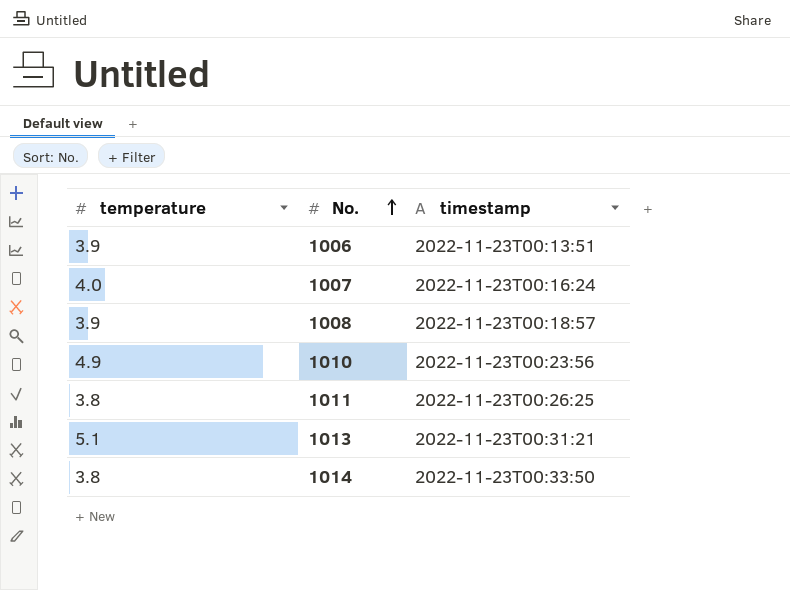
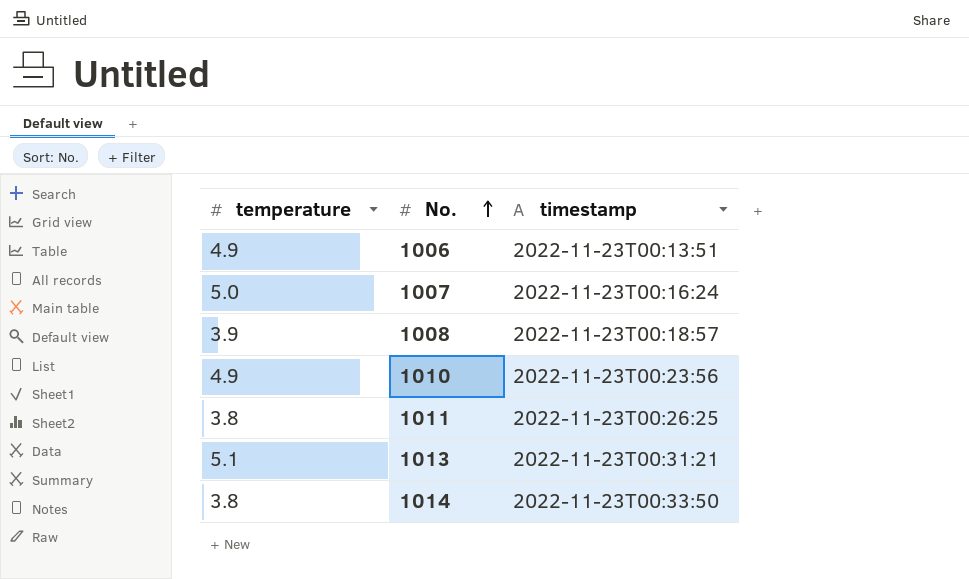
1006 | temperature: 3.9 -> 4.9
1007 | temperature: 4.0 -> 5.0

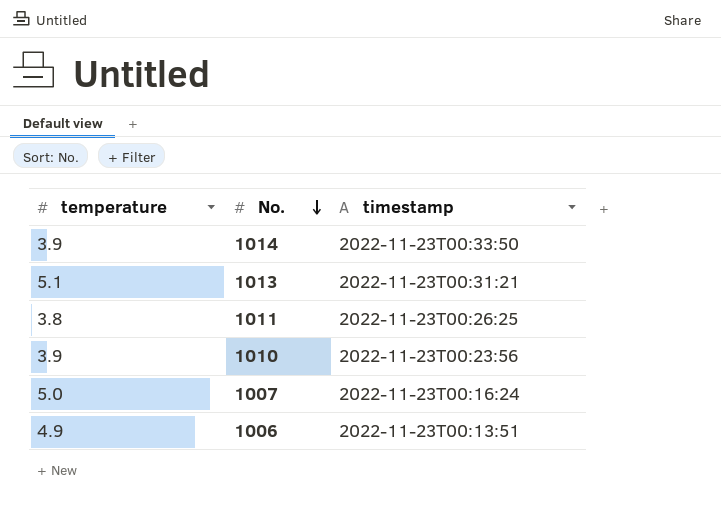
row order: No. ascending -> No. descending
row 1008: 3.9 | 2022-11-23T00:18:57 -> none
1014 | temperature: 3.8 -> 3.9
1010 | temperature: 4.9 -> 3.9

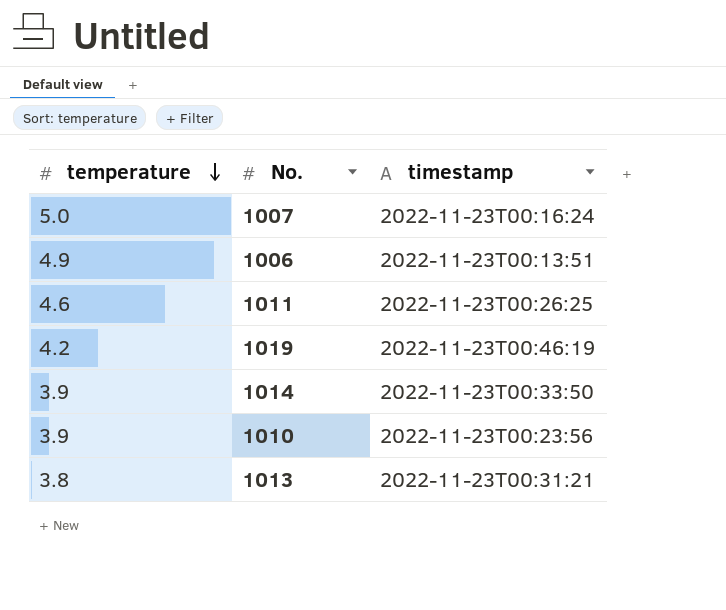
row order: No. descending -> temperature descending
1011 | temperature: 3.8 -> 4.6
row 1019: none -> 4.2 | 2022-11-23T00:46:19
1013 | temperature: 5.1 -> 3.8

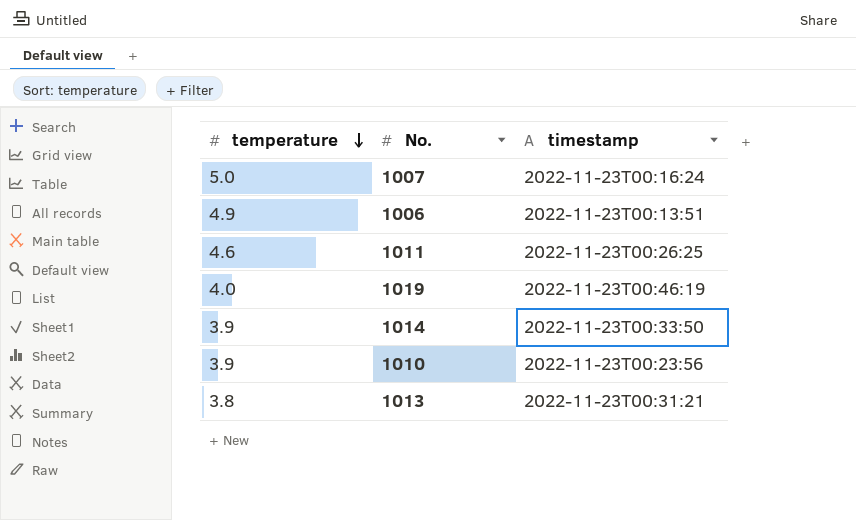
1019 | temperature: 4.2 -> 4.0

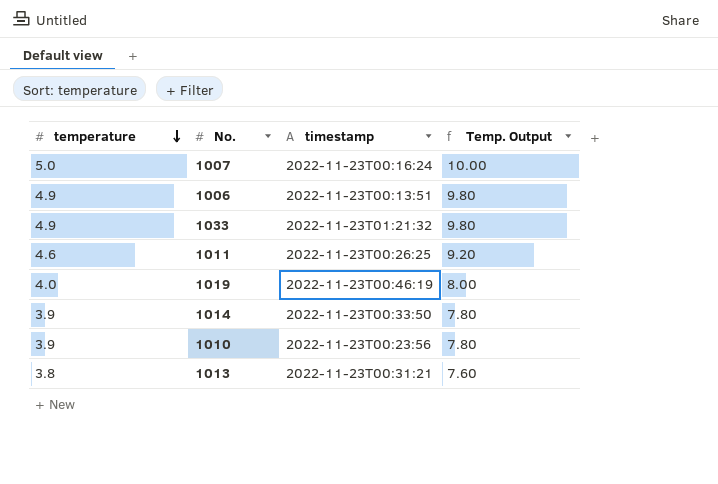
column Temp. Output | formula: none -> [temperature] * 2
row 1033: none -> 4.9 | 2022-11-23T01:21:32 | 9.80

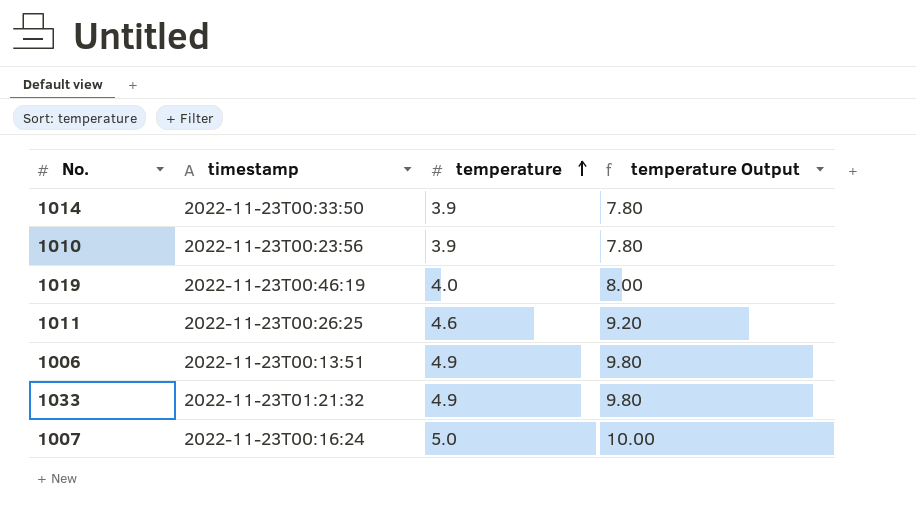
row order: temperature descending -> temperature ascending
column temperature | position: 1 -> 3
column name: Temp. Output -> temperature Output
row 1013: 3.8 | 2022-11-23T00:31:21 | 7.60 -> none

